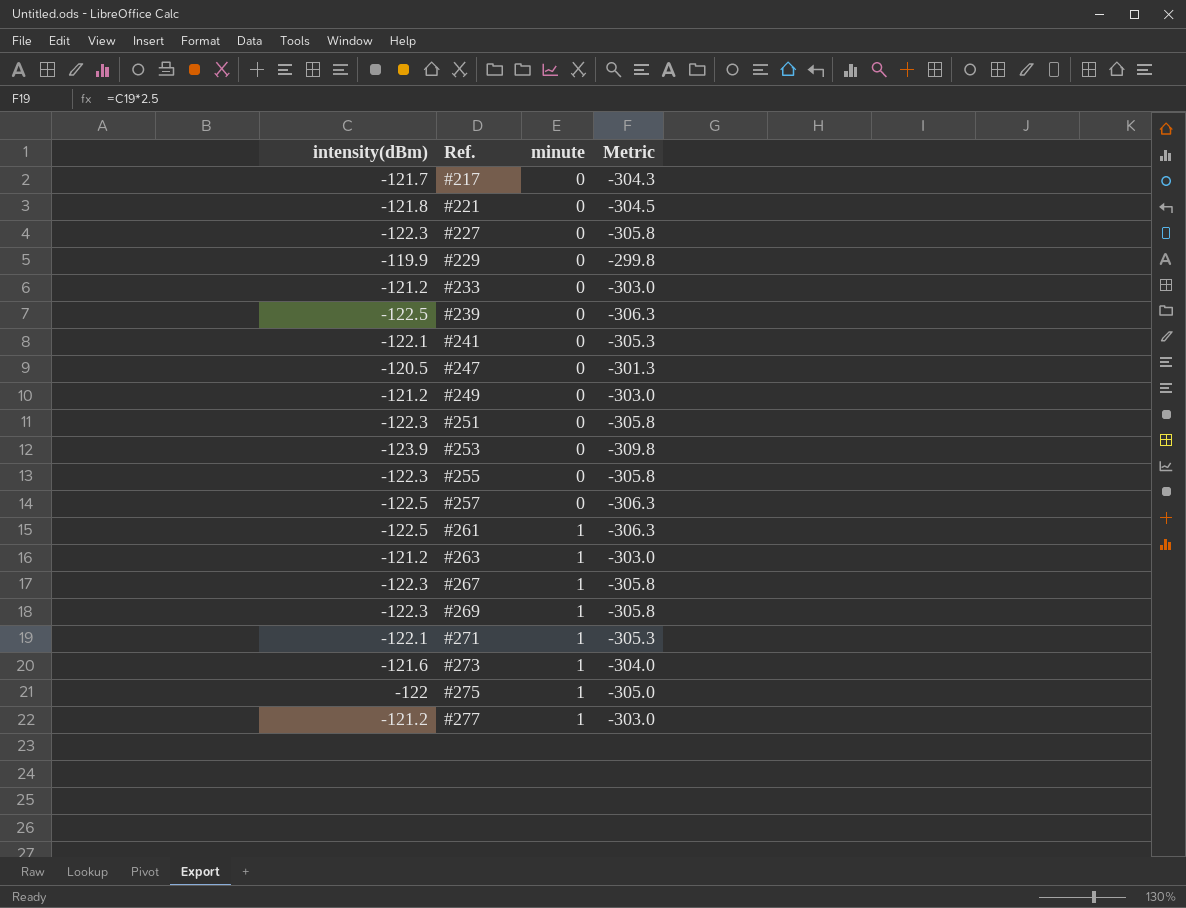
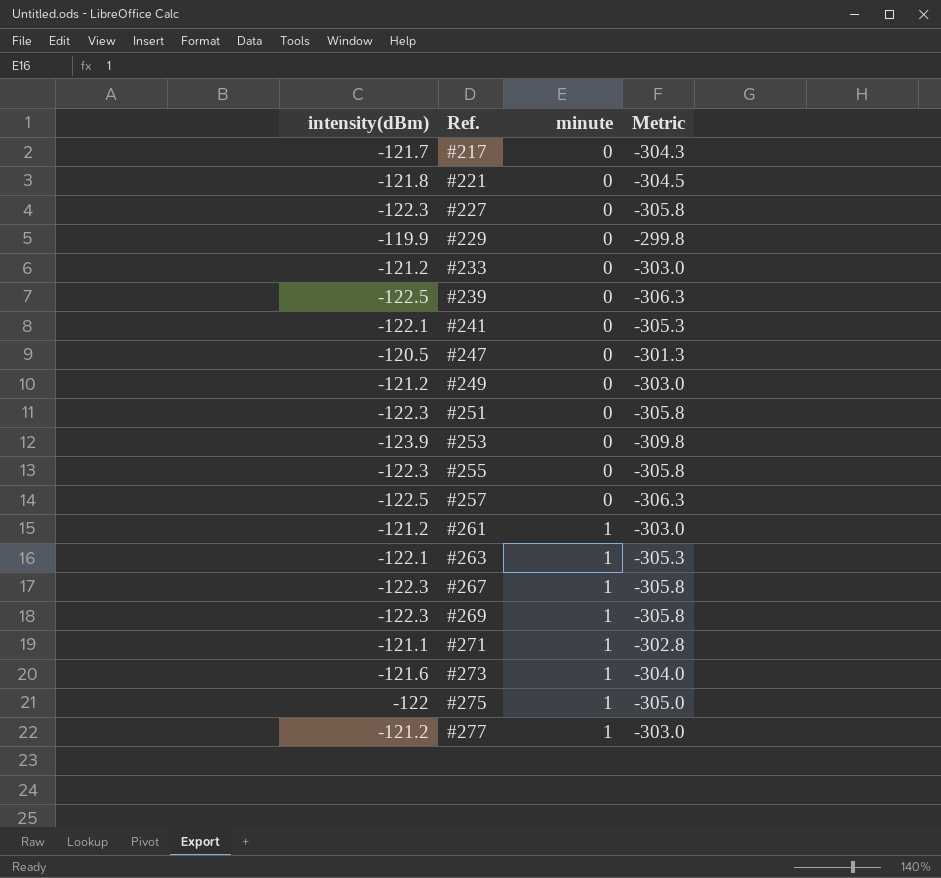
#261 | intensity(dBm): -122.5 -> -121.2
#261 | Metric: -306.3 -> -303.0
#263 | intensity(dBm): -121.2 -> -122.1
#263 | Metric: -303.0 -> -305.3
#271 | intensity(dBm): -122.1 -> -121.1
#271 | Metric: -305.3 -> -302.8

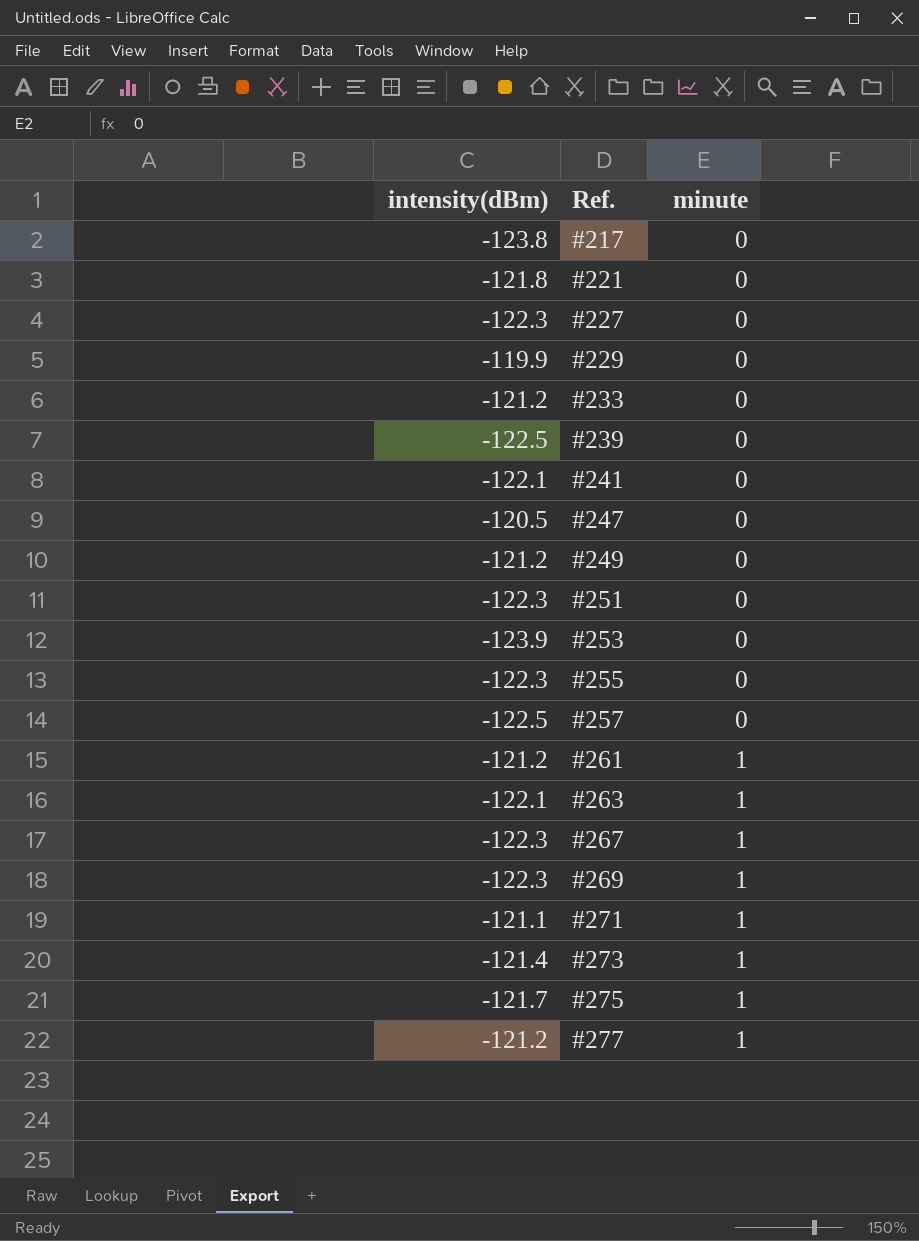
column Metric | formula: [intensity(dBm)] * 2.5 -> none
#217 | intensity(dBm): -121.7 -> -123.8
#273 | intensity(dBm): -121.6 -> -121.4
#275 | intensity(dBm): -122 -> -121.7

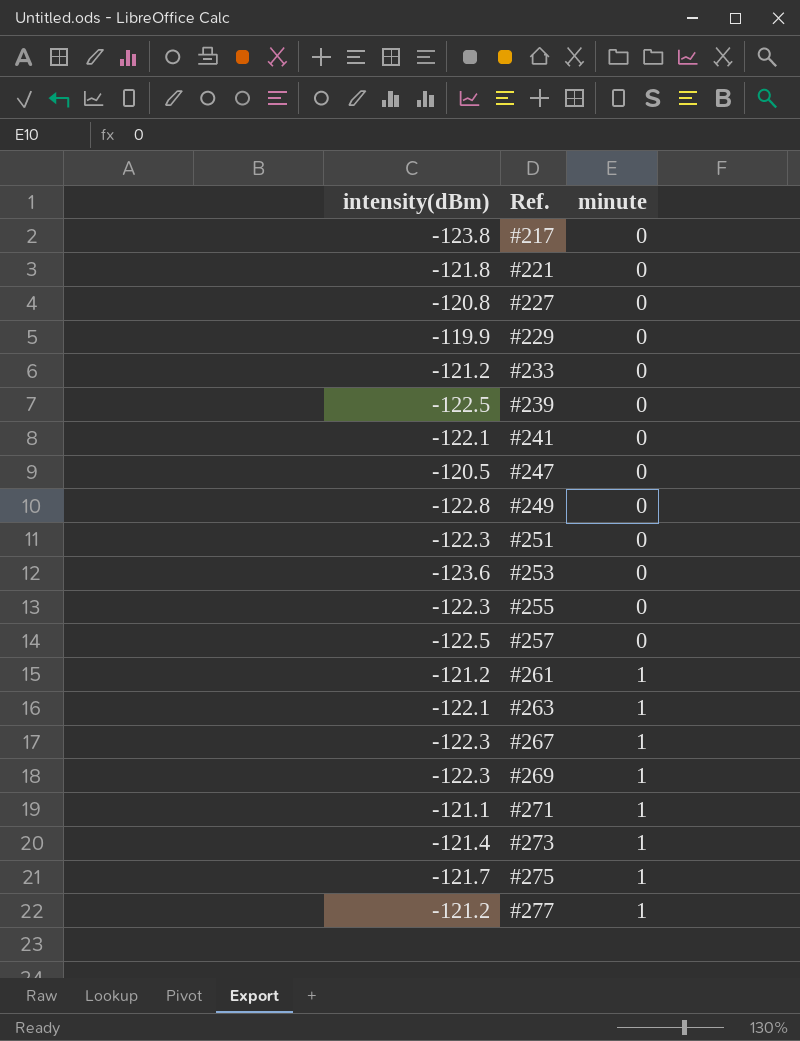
#227 | intensity(dBm): -122.3 -> -120.8
#249 | intensity(dBm): -121.2 -> -122.8
#253 | intensity(dBm): -123.9 -> -123.6

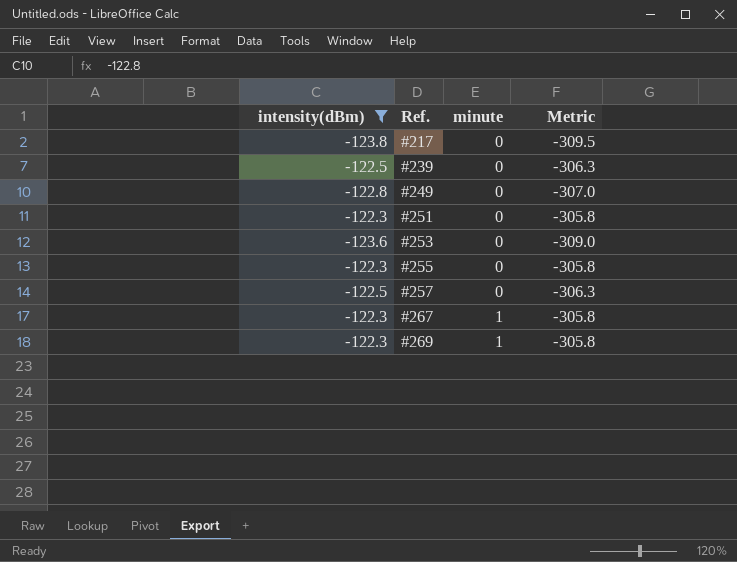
filter: none -> intensity(dBm) <= -122.3
column Metric | formula: none -> [intensity(dBm)] * 2.5

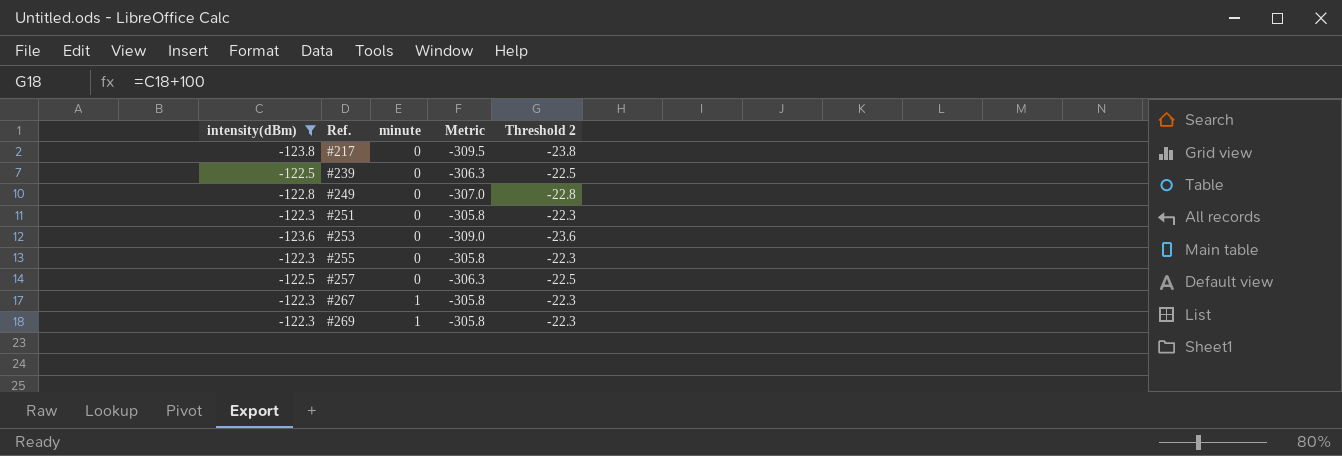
column Threshold 2 | formula: none -> [intensity(dBm)] + 100

